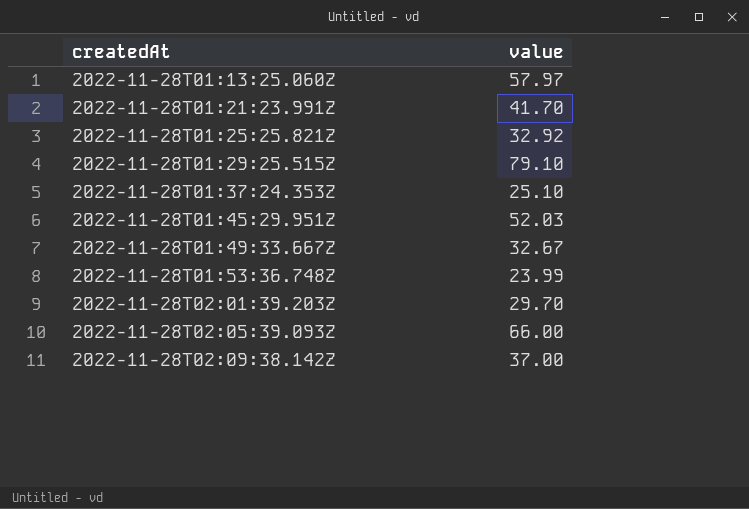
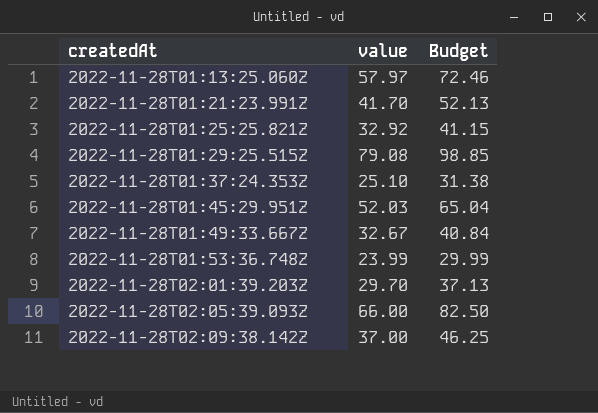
column Budget | formula: none -> [value] * 1.25
2022-11-28T01:29:25.515Z | value: 79.10 -> 79.08

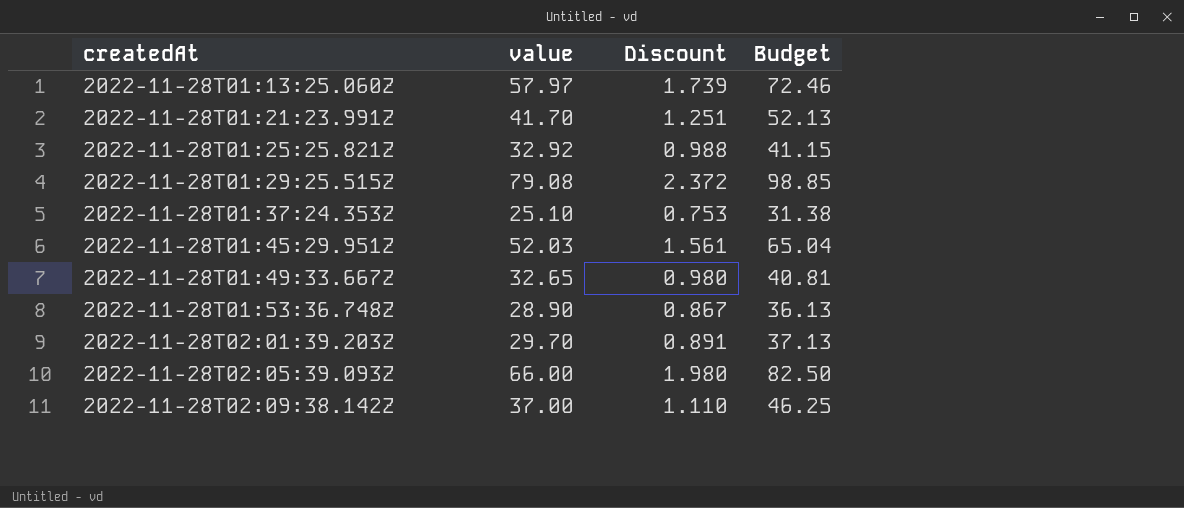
column Discount | formula: none -> [value] * 0.03
2022-11-28T01:49:33.667Z | value: 32.67 -> 32.65
2022-11-28T01:49:33.667Z | Budget: 40.84 -> 40.81
2022-11-28T01:53:36.748Z | value: 23.99 -> 28.90
2022-11-28T01:53:36.748Z | Budget: 29.99 -> 36.13

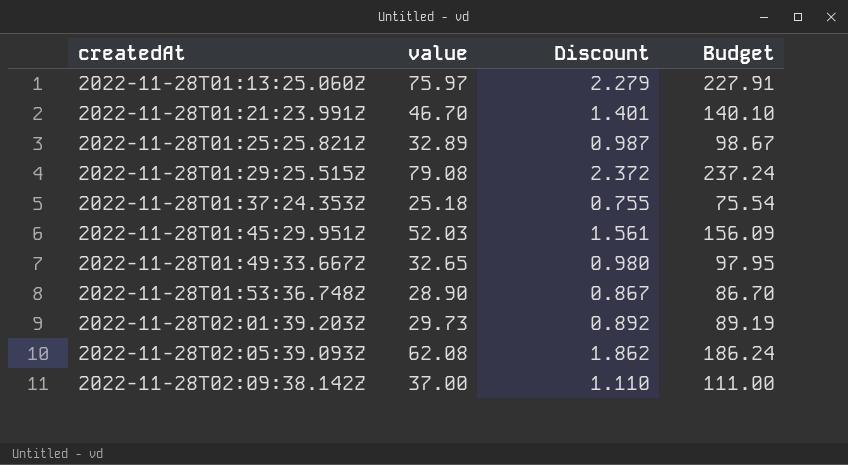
column Budget | formula: [value] * 1.25 -> [value] * 3
2022-11-28T01:13:25.060Z | value: 57.97 -> 75.97
2022-11-28T01:13:25.060Z | Discount: 1.739 -> 2.279
2022-11-28T01:21:23.991Z | value: 41.70 -> 46.70
2022-11-28T01:21:23.991Z | Discount: 1.251 -> 1.401
2022-11-28T01:25:25.821Z | value: 32.92 -> 32.89
2022-11-28T01:25:25.821Z | Discount: 0.988 -> 0.987
2022-11-28T01:37:24.353Z | value: 25.10 -> 25.18
2022-11-28T01:37:24.353Z | Discount: 0.753 -> 0.755
2022-11-28T02:01:39.203Z | value: 29.70 -> 29.73
2022-11-28T02:01:39.203Z | Discount: 0.891 -> 0.892
2022-11-28T02:05:39.093Z | value: 66.00 -> 62.08
2022-11-28T02:05:39.093Z | Discount: 1.980 -> 1.862

